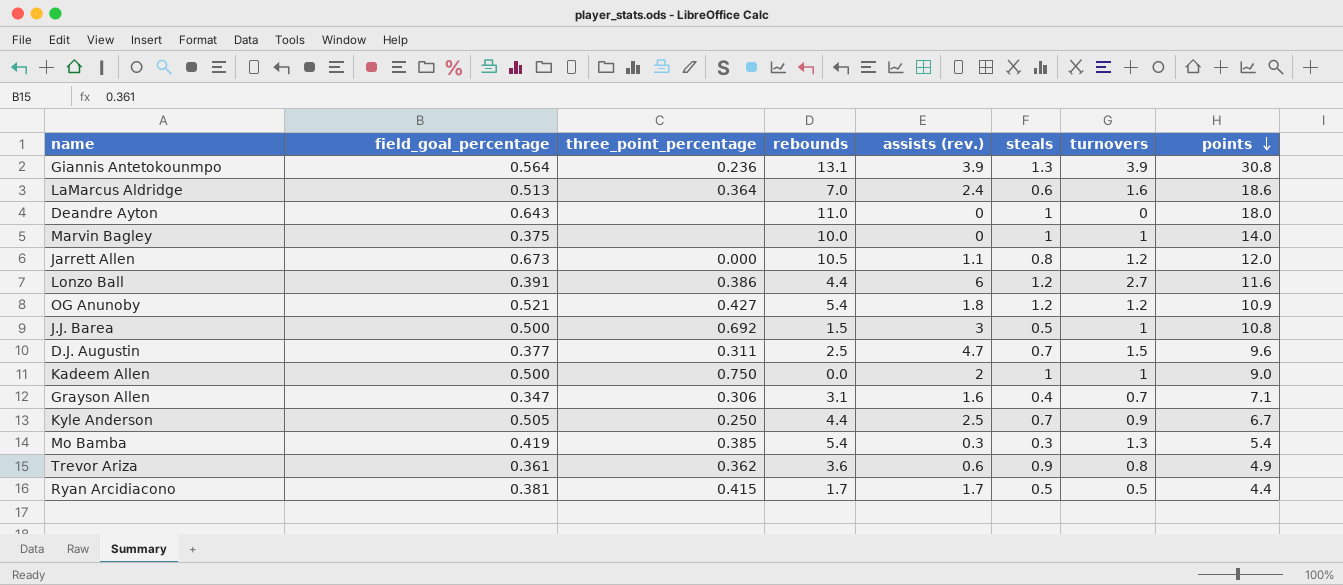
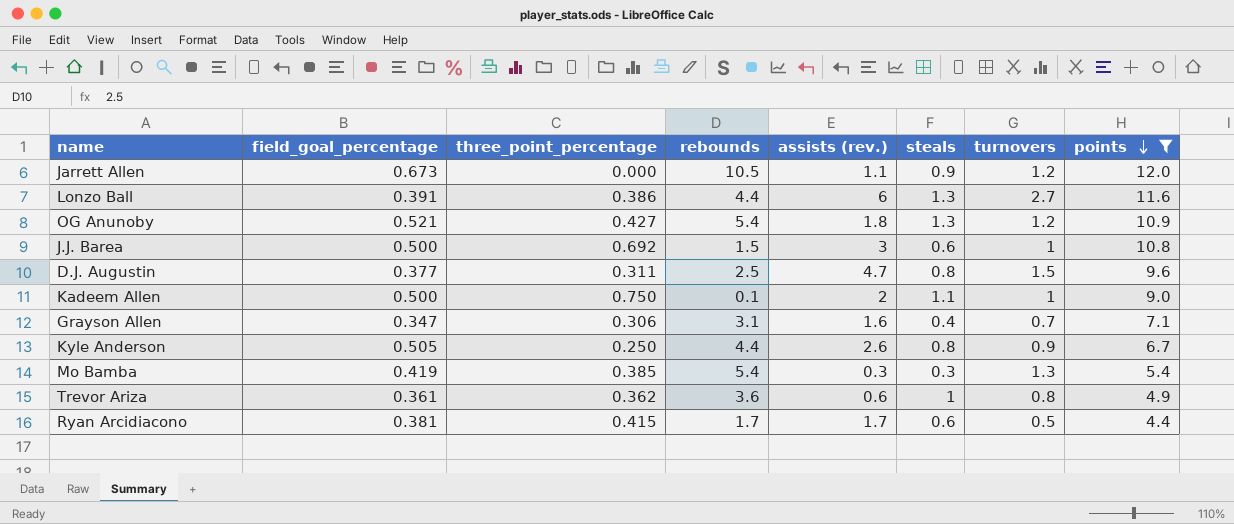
filter: none -> points <= 12.0
Jarrett Allen | steals: 0.8 -> 0.9
Lonzo Ball | steals: 1.2 -> 1.3
OG Anunoby | steals: 1.2 -> 1.3
J.J. Barea | steals: 0.5 -> 0.6
D.J. Augustin | steals: 0.7 -> 0.8
Kadeem Allen | rebounds: 0.0 -> 0.1
Kadeem Allen | steals: 1 -> 1.1
Kyle Anderson | assists (rev.): 2.5 -> 2.6
Kyle Anderson | steals: 0.7 -> 0.8
Trevor Ariza | steals: 0.9 -> 1
Ryan Arcidiacono | steals: 0.5 -> 0.6

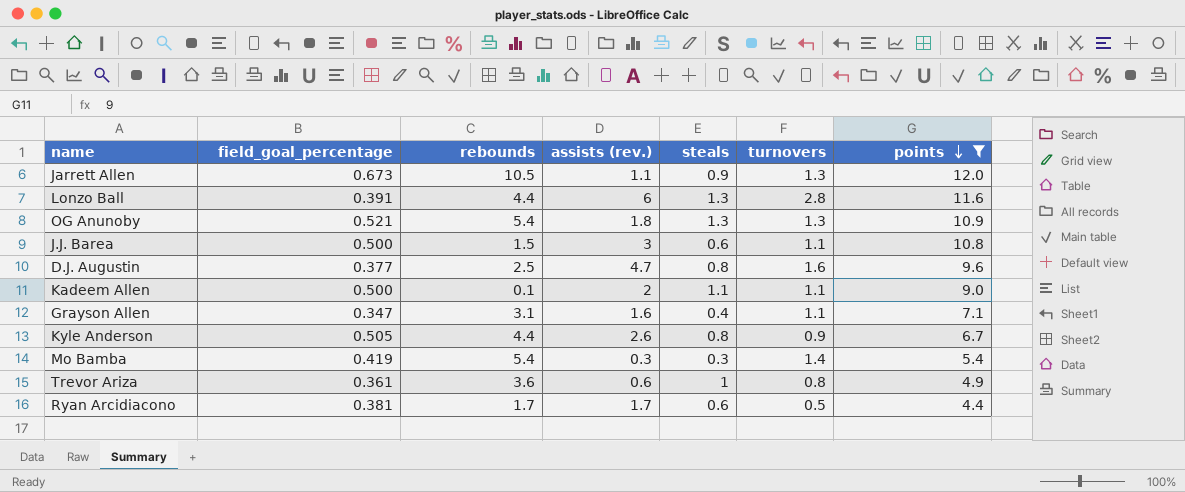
column three_point_percentage | position: 3 -> none
Jarrett Allen | turnovers: 1.2 -> 1.3
Lonzo Ball | turnovers: 2.7 -> 2.8
OG Anunoby | turnovers: 1.2 -> 1.3
J.J. Barea | turnovers: 1 -> 1.1
D.J. Augustin | turnovers: 1.5 -> 1.6
Kadeem Allen | turnovers: 1 -> 1.1
Grayson Allen | turnovers: 0.7 -> 1.1
Mo Bamba | turnovers: 1.3 -> 1.4

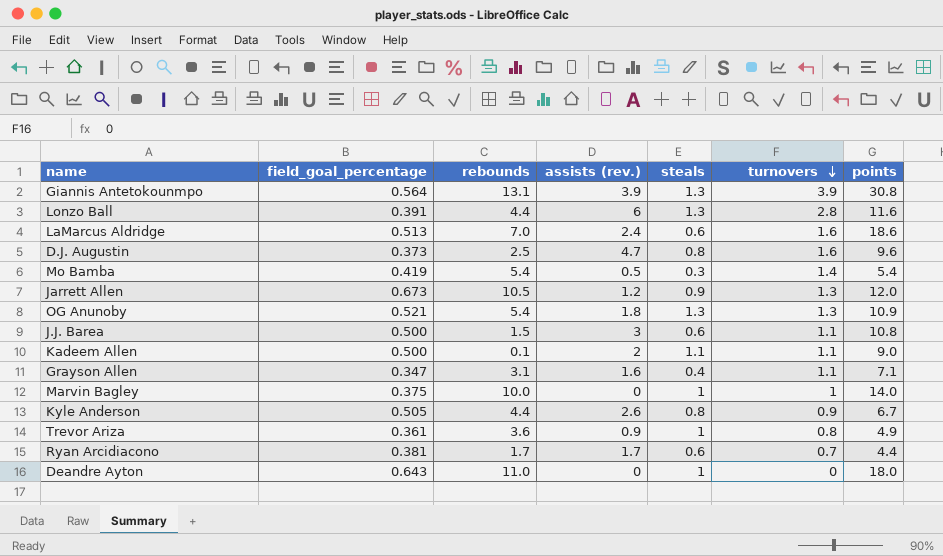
filter: points <= 12.0 -> none
row order: points descending -> turnovers descending
D.J. Augustin | field_goal_percentage: 0.377 -> 0.373
Mo Bamba | assists (rev.): 0.3 -> 0.5
Jarrett Allen | assists (rev.): 1.1 -> 1.2
Trevor Ariza | assists (rev.): 0.6 -> 0.9
Ryan Arcidiacono | turnovers: 0.5 -> 0.7

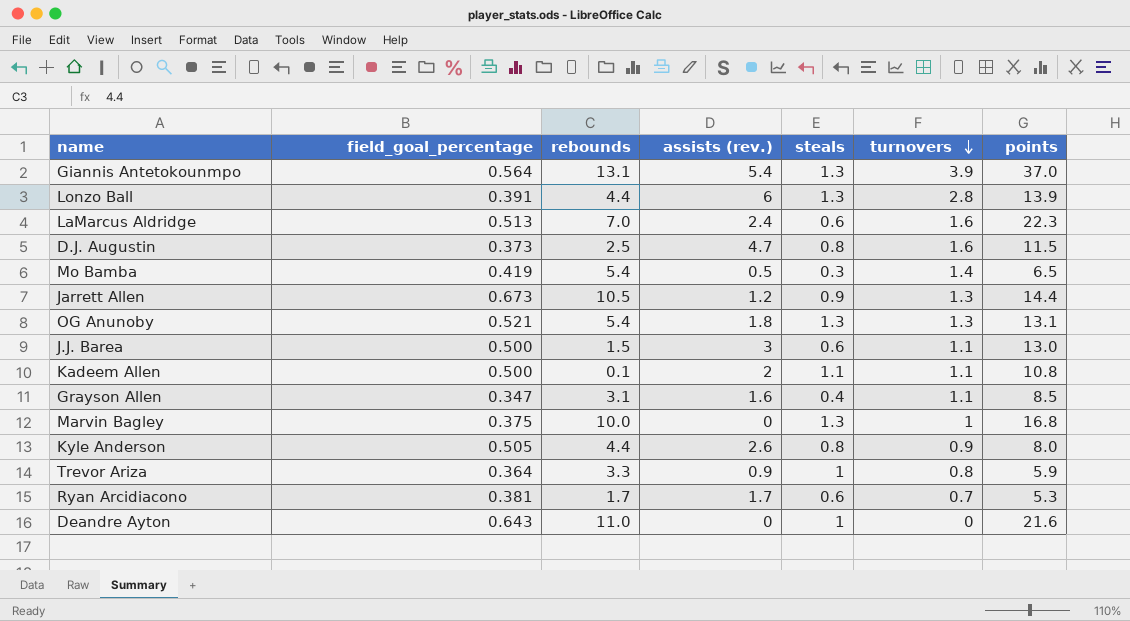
Giannis Antetokounmpo | assists (rev.): 3.9 -> 5.4
Giannis Antetokounmpo | points: 30.8 -> 37.0
Lonzo Ball | points: 11.6 -> 13.9
LaMarcus Aldridge | points: 18.6 -> 22.3
D.J. Augustin | points: 9.6 -> 11.5
Mo Bamba | points: 5.4 -> 6.5
Jarrett Allen | points: 12.0 -> 14.4
OG Anunoby | points: 10.9 -> 13.1
J.J. Barea | points: 10.8 -> 13.0
Kadeem Allen | points: 9.0 -> 10.8
Grayson Allen | points: 7.1 -> 8.5
Marvin Bagley | steals: 1 -> 1.3
Marvin Bagley | points: 14.0 -> 16.8
Kyle Anderson | points: 6.7 -> 8.0
Trevor Ariza | field_goal_percentage: 0.361 -> 0.364
Trevor Ariza | rebounds: 3.6 -> 3.3
Trevor Ariza | points: 4.9 -> 5.9
Ryan Arcidiacono | points: 4.4 -> 5.3
Deandre Ayton | points: 18.0 -> 21.6

